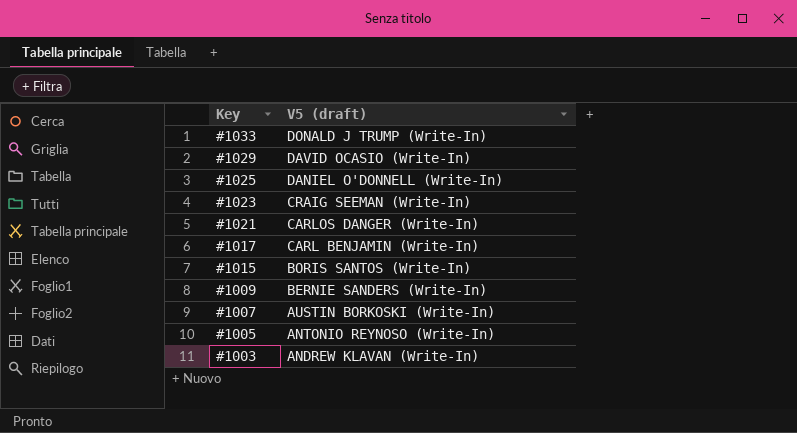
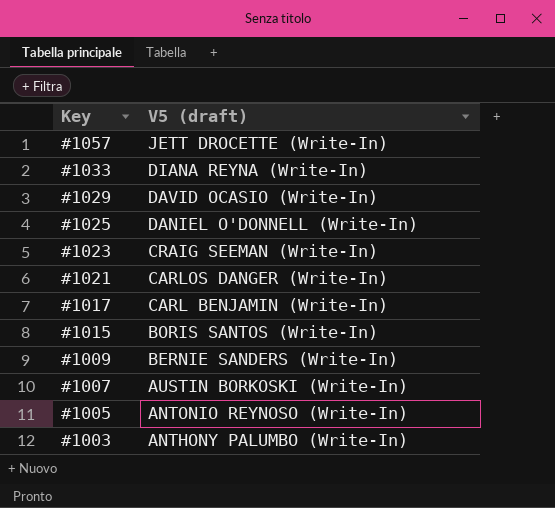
row #1057: none -> JETT DROCETTE (Write-In)
#1033 | V5 (draft): DONALD J TRUMP (Write-In) -> DIANA REYNA (Write-In)
#1003 | V5 (draft): ANDREW KLAVAN (Write-In) -> ANTHONY PALUMBO (Write-In)

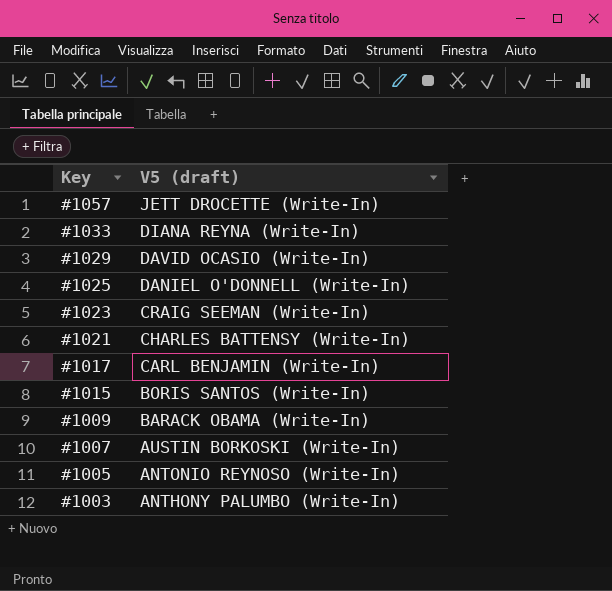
#1021 | V5 (draft): CARLOS DANGER (Write-In) -> CHARLES BATTENSY (Write-In)
#1009 | V5 (draft): BERNIE SANDERS (Write-In) -> BARACK OBAMA (Write-In)

